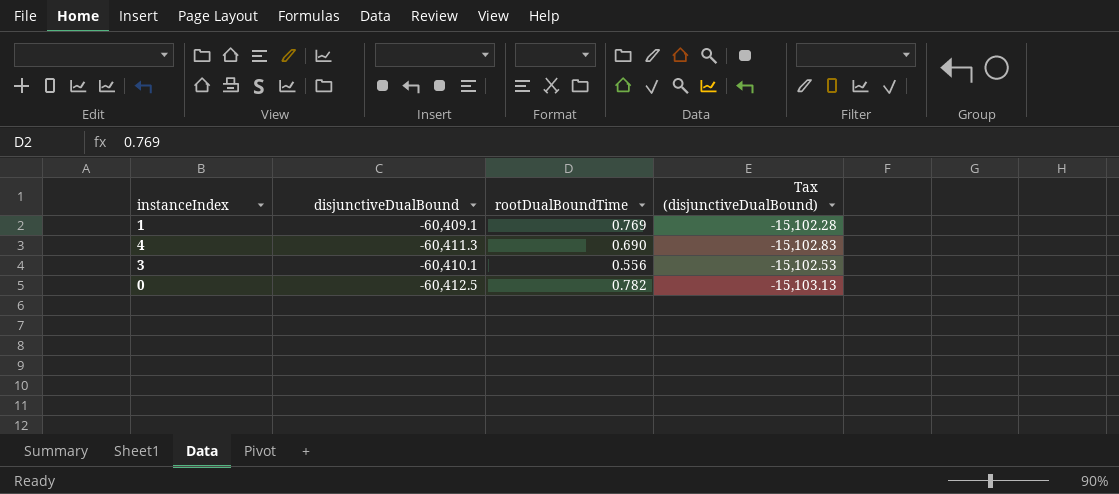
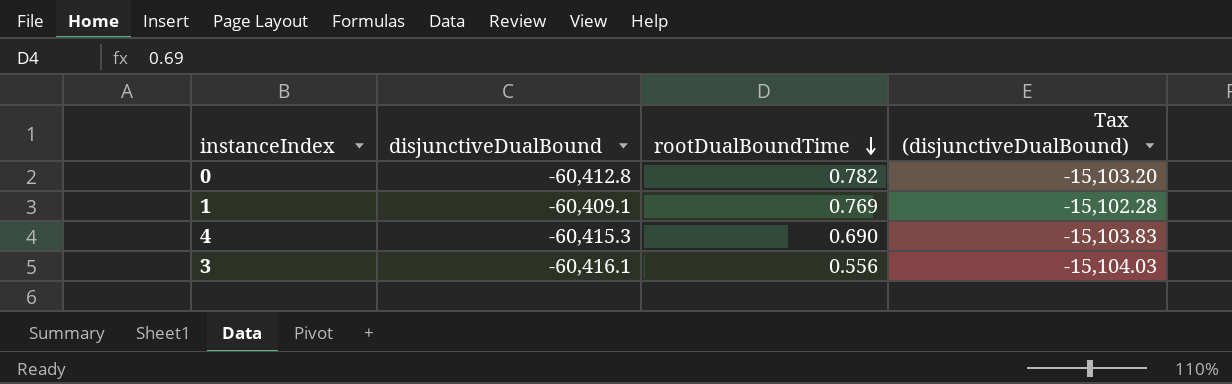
row order: none -> rootDualBoundTime descending
0 | disjunctiveDualBound: -60,412.5 -> -60,412.8
0 | Tax (disjunctiveDualBound): -15,103.13 -> -15,103.20
4 | disjunctiveDualBound: -60,411.3 -> -60,415.3
4 | Tax (disjunctiveDualBound): -15,102.83 -> -15,103.83
3 | disjunctiveDualBound: -60,410.1 -> -60,416.1
3 | Tax (disjunctiveDualBound): -15,102.53 -> -15,104.03

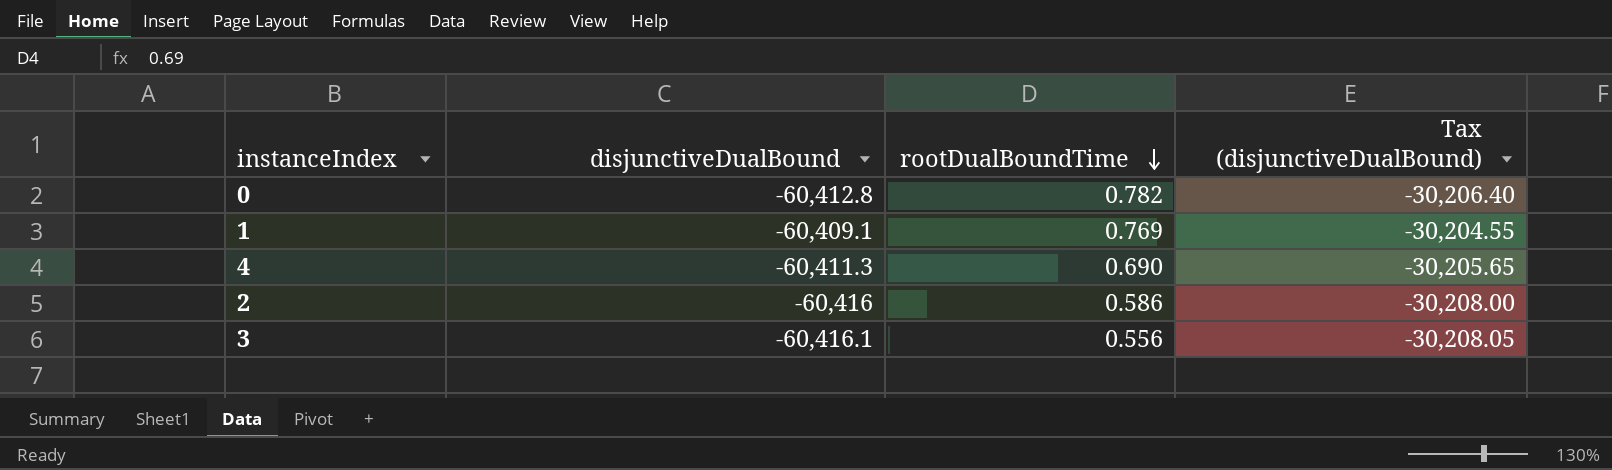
column Tax (disjunctiveDualBound) | formula: [disjunctiveDualBound] * 0.25 -> [disjunctiveDualBound] * 0.5
4 | disjunctiveDualBound: -60,415.3 -> -60,411.3
row 2: none -> -60,416 | 0.586 | -30,208.00

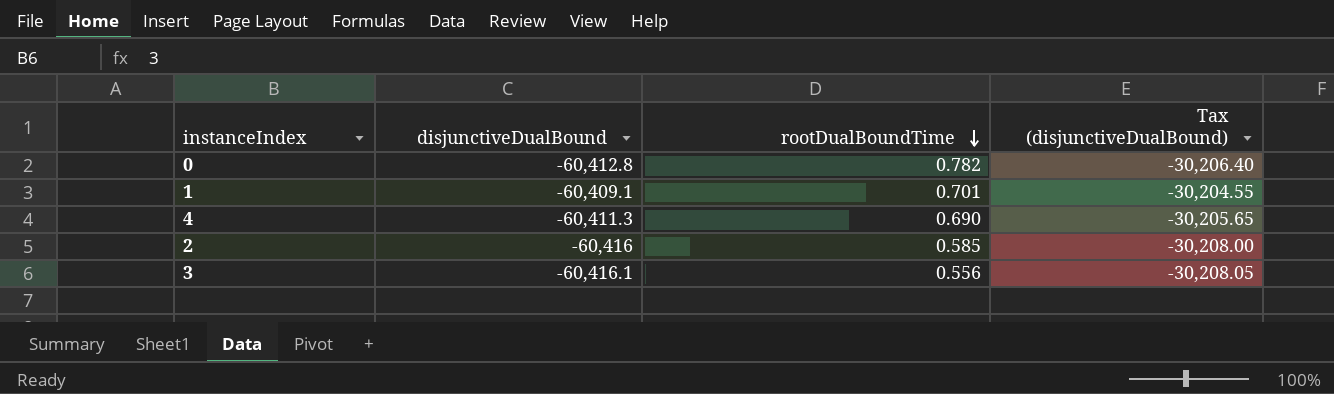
1 | rootDualBoundTime: 0.769 -> 0.701
2 | rootDualBoundTime: 0.586 -> 0.585

